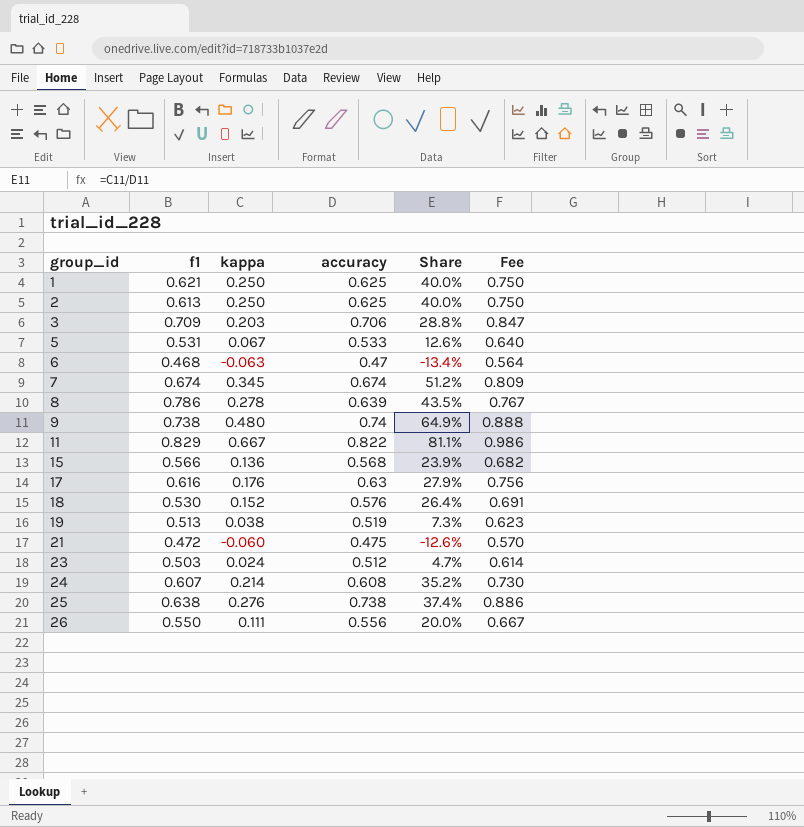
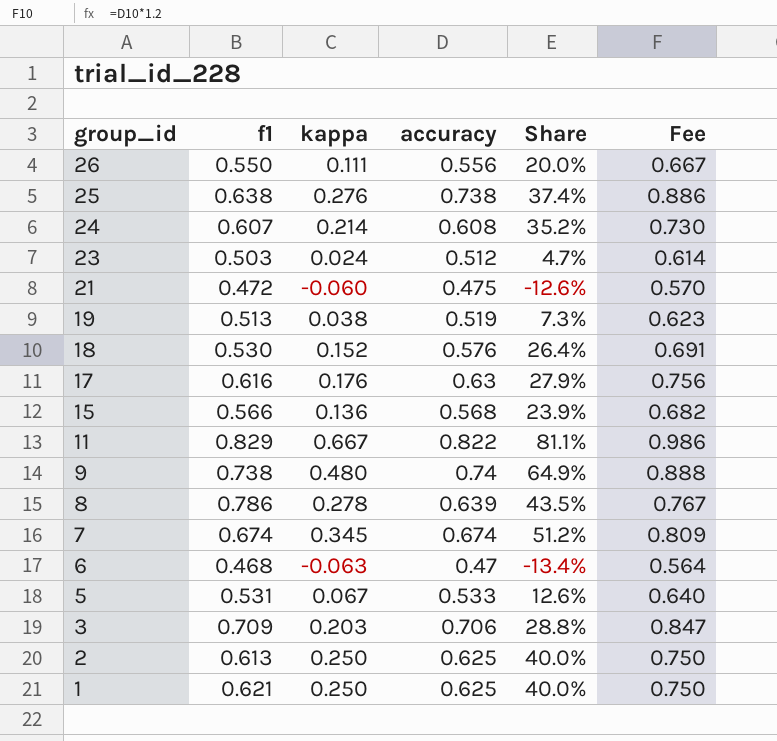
row order: group_id ascending -> group_id descending

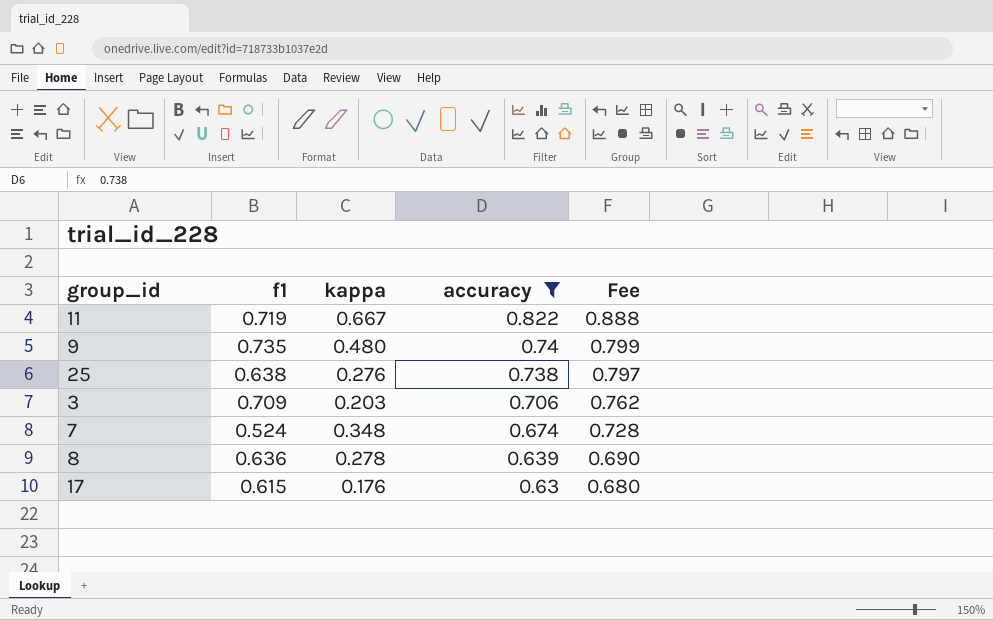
filter: none -> accuracy >= 0.63
row order: group_id descending -> accuracy descending
column Share | formula: [kappa] / [accuracy] -> none
column Fee | formula: [accuracy] * 1.2 -> [accuracy] * 1.08
11 | f1: 0.829 -> 0.719
9 | f1: 0.738 -> 0.735
7 | f1: 0.674 -> 0.524
7 | kappa: 0.345 -> 0.348
8 | f1: 0.786 -> 0.636
17 | f1: 0.616 -> 0.615

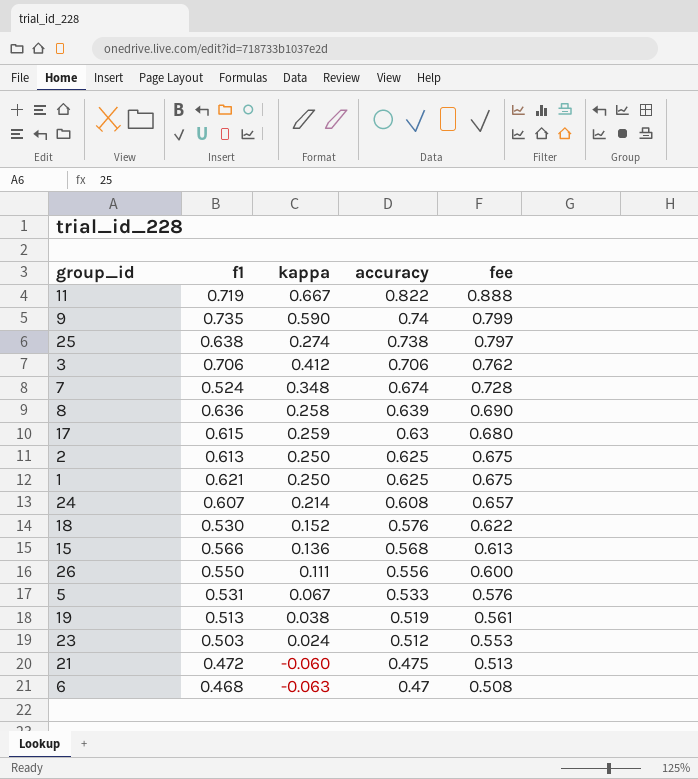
filter: accuracy >= 0.63 -> none
column name: Fee -> fee
9 | kappa: 0.480 -> 0.590
25 | kappa: 0.276 -> 0.274
3 | f1: 0.709 -> 0.706
3 | kappa: 0.203 -> 0.412
8 | kappa: 0.278 -> 0.258
17 | kappa: 0.176 -> 0.259

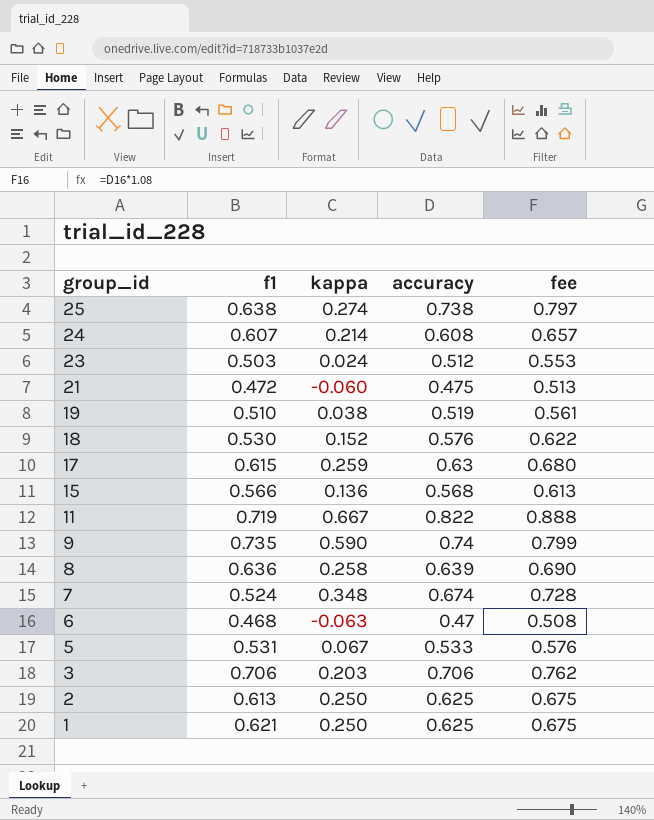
row order: accuracy descending -> group_id descending
row 26: 0.550 | 0.111 | 0.556 | 0.600 -> none
19 | f1: 0.513 -> 0.510
3 | kappa: 0.412 -> 0.203

